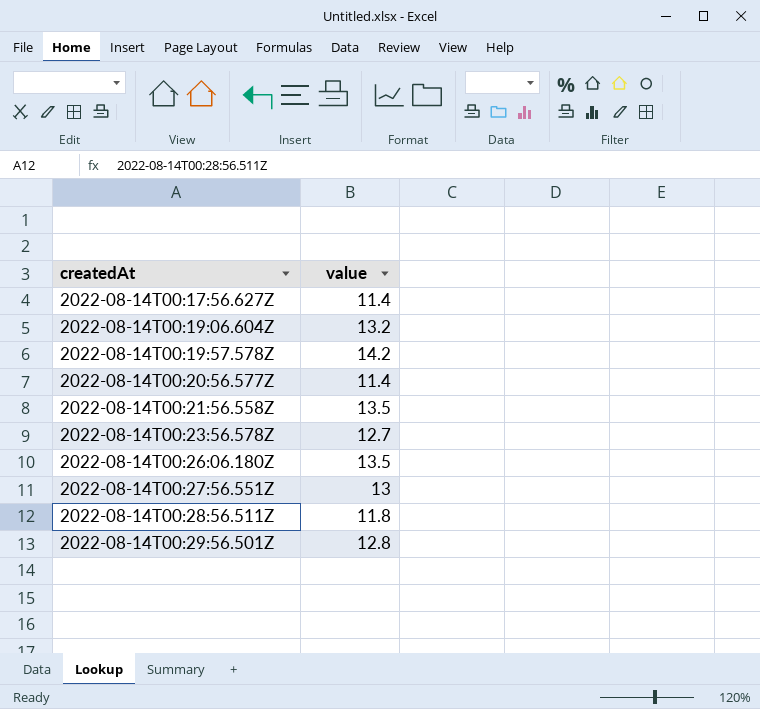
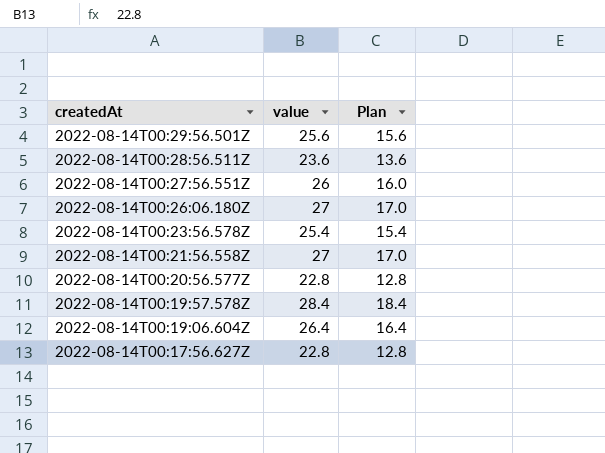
row order: createdAt ascending -> createdAt descending
column Plan | formula: none -> [value] - 10
2022-08-14T00:29:56.501Z | value: 12.8 -> 25.6
2022-08-14T00:28:56.511Z | value: 11.8 -> 23.6
2022-08-14T00:27:56.551Z | value: 13 -> 26
2022-08-14T00:26:06.180Z | value: 13.5 -> 27
2022-08-14T00:23:56.578Z | value: 12.7 -> 25.4
2022-08-14T00:21:56.558Z | value: 13.5 -> 27
2022-08-14T00:20:56.577Z | value: 11.4 -> 22.8
2022-08-14T00:19:57.578Z | value: 14.2 -> 28.4
2022-08-14T00:19:06.604Z | value: 13.2 -> 26.4
2022-08-14T00:17:56.627Z | value: 11.4 -> 22.8

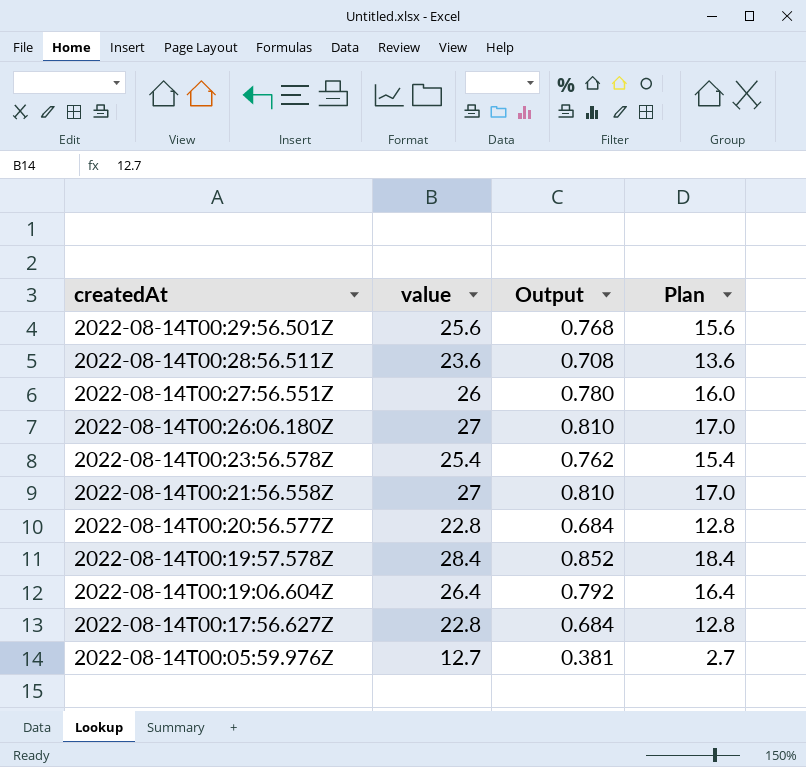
column Output | formula: none -> [value] * 0.03
row 2022-08-14T00:05:59.976Z: none -> 12.7 | 0.381 | 2.7

